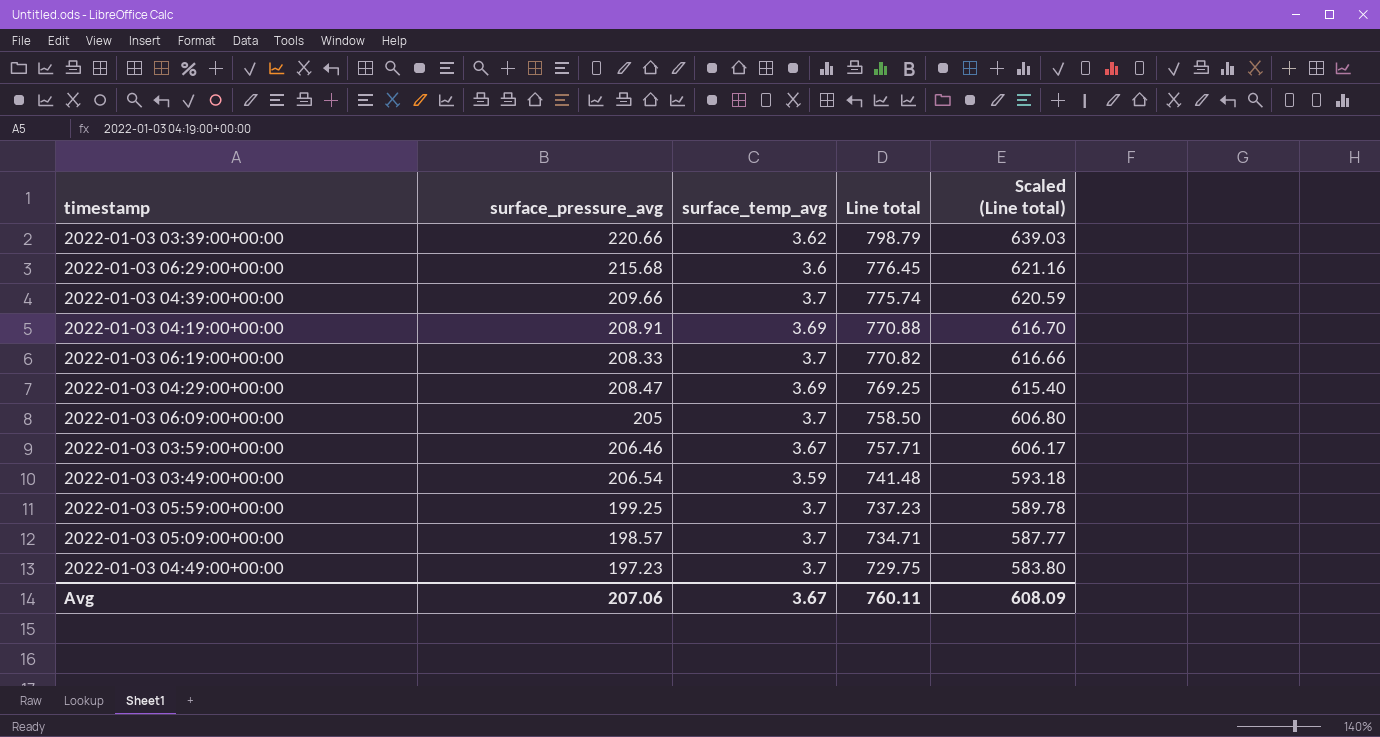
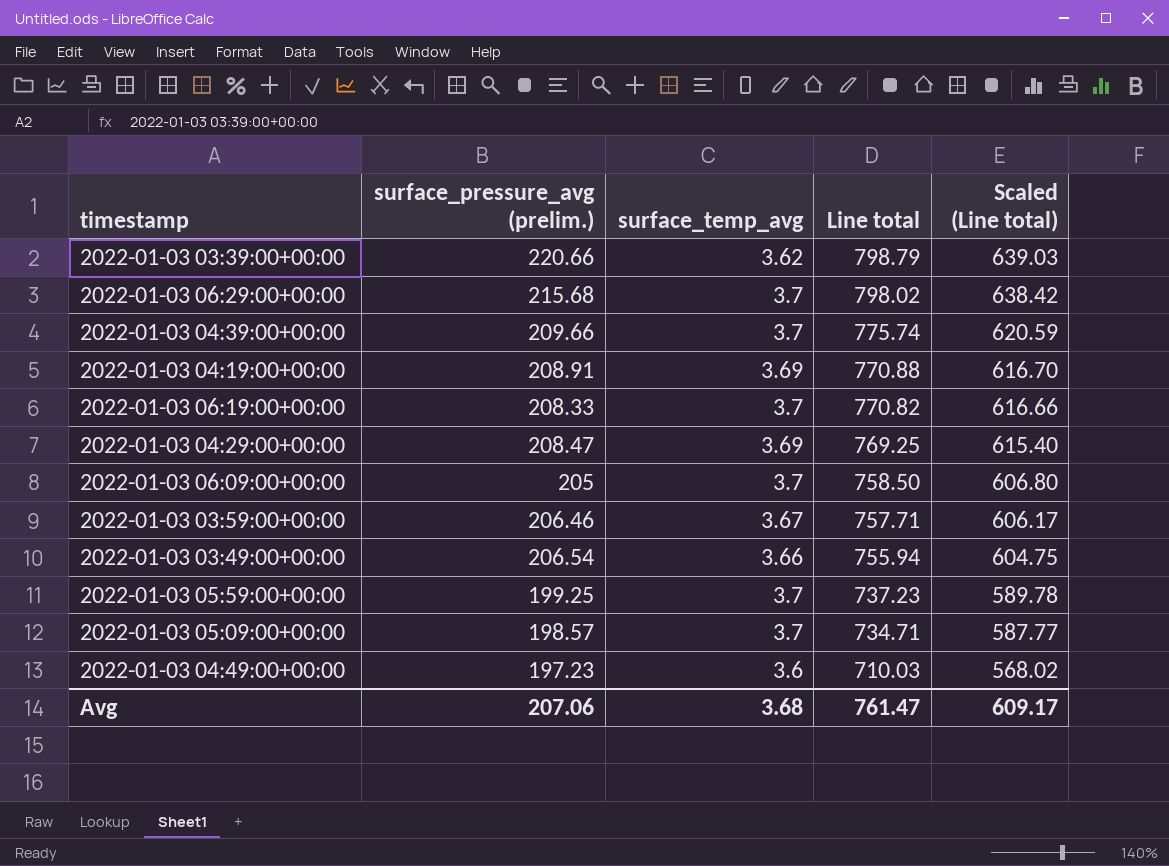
column name: surface_pressure_avg -> surface_pressure_avg (prelim.)
2022-01-03 06:29:00+00:00 | surface_temp_avg: 3.6 -> 3.7
2022-01-03 06:29:00+00:00 | Line total: 776.45 -> 798.02
2022-01-03 06:29:00+00:00 | Scaled (Line total): 621.16 -> 638.42
2022-01-03 03:49:00+00:00 | surface_temp_avg: 3.59 -> 3.66
2022-01-03 03:49:00+00:00 | Line total: 741.48 -> 755.94
2022-01-03 03:49:00+00:00 | Scaled (Line total): 593.18 -> 604.75
2022-01-03 04:49:00+00:00 | surface_temp_avg: 3.7 -> 3.6
2022-01-03 04:49:00+00:00 | Line total: 729.75 -> 710.03
2022-01-03 04:49:00+00:00 | Scaled (Line total): 583.80 -> 568.02
Avg | surface_temp_avg: 3.67 -> 3.68
Avg | Line total: 760.11 -> 761.47
Avg | Scaled (Line total): 608.09 -> 609.17

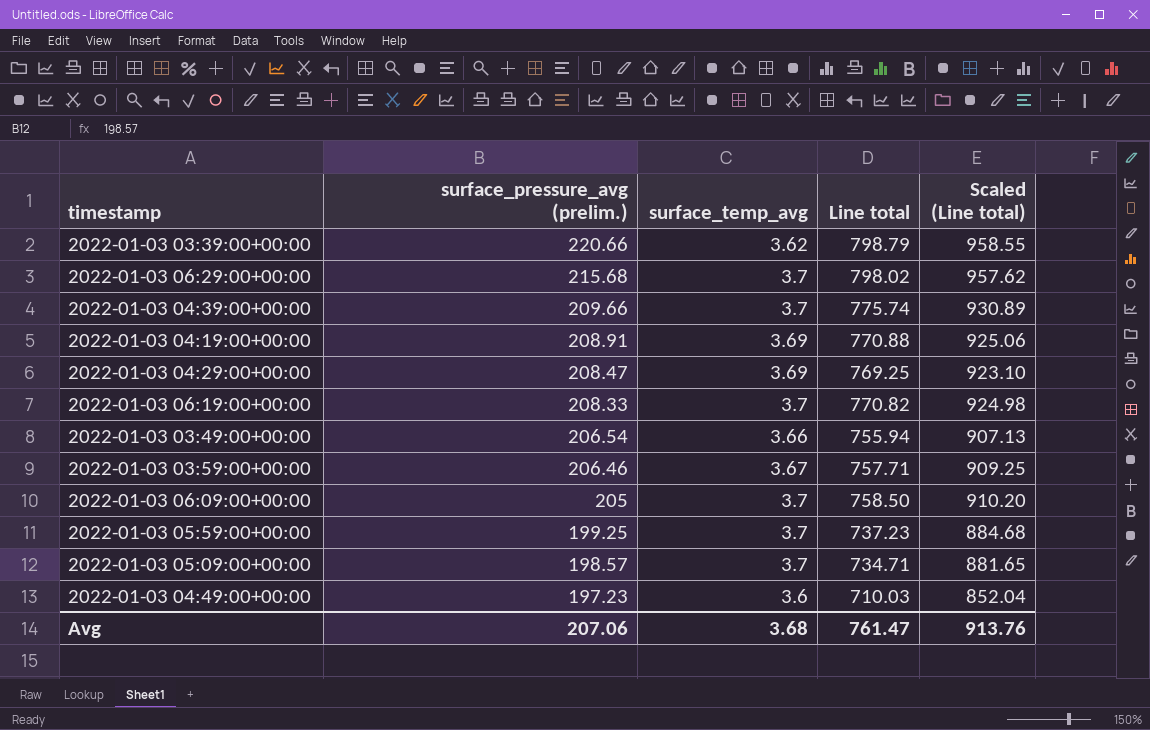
row order: Line total descending -> surface_pressure_avg (prelim.) descending
column Scaled (Line total) | formula: [Line total] * 0.8 -> [Line total] * 1.2
Avg | Scaled (Line total): 609.17 -> 913.76

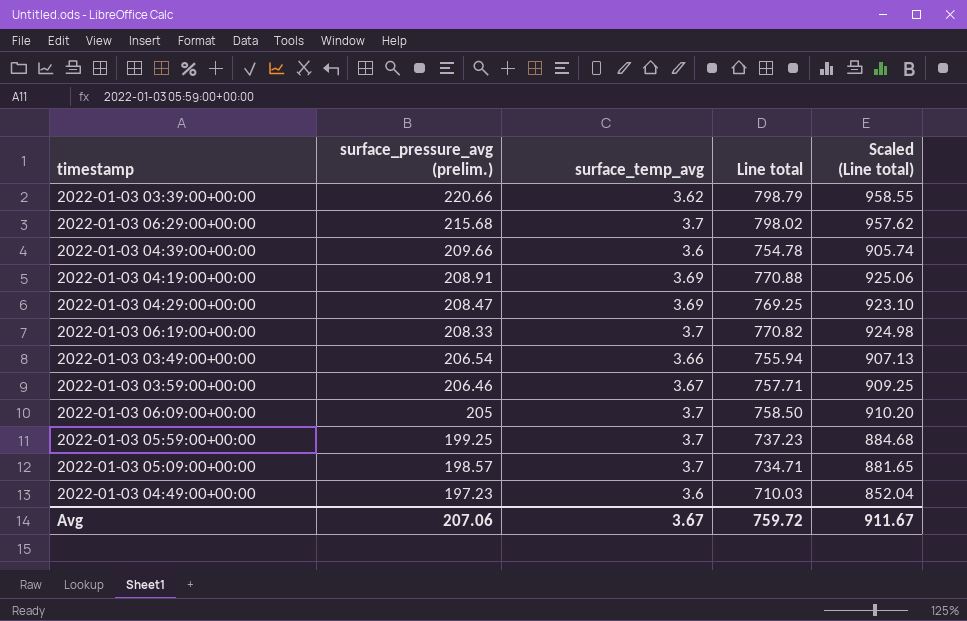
2022-01-03 04:39:00+00:00 | surface_temp_avg: 3.7 -> 3.6
2022-01-03 04:39:00+00:00 | Line total: 775.74 -> 754.78
2022-01-03 04:39:00+00:00 | Scaled (Line total): 930.89 -> 905.74
Avg | surface_temp_avg: 3.68 -> 3.67
Avg | Line total: 761.47 -> 759.72
Avg | Scaled (Line total): 913.76 -> 911.67

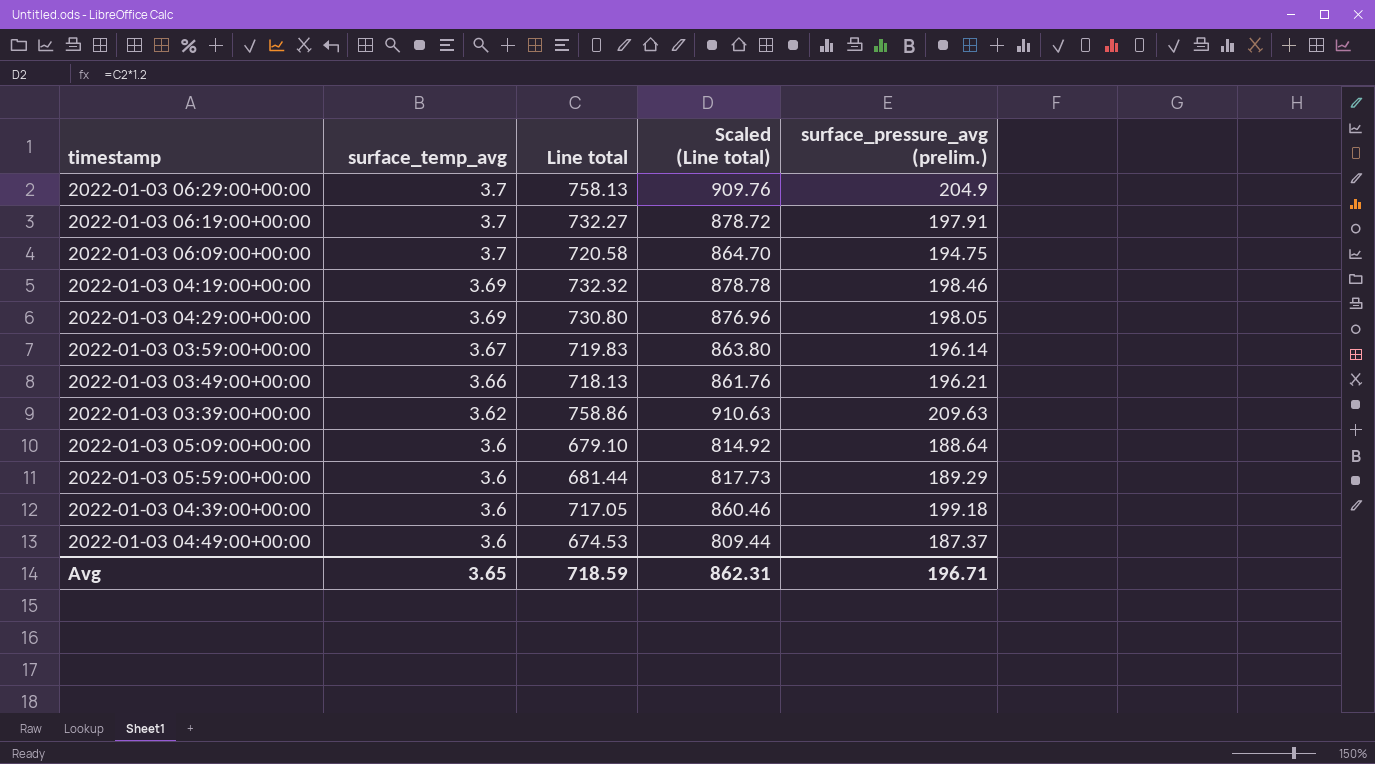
row order: surface_pressure_avg (prelim.) descending -> surface_temp_avg descending
column surface_pressure_avg (prelim.) | position: 2 -> 5
2022-01-03 06:29:00+00:00 | Line total: 798.02 -> 758.13
2022-01-03 06:29:00+00:00 | Scaled (Line total): 957.62 -> 909.76
2022-01-03 06:29:00+00:00 | surface_pressure_avg (prelim.): 215.68 -> 204.9
2022-01-03 06:19:00+00:00 | Line total: 770.82 -> 732.27
2022-01-03 06:19:00+00:00 | Scaled (Line total): 924.98 -> 878.72
2022-01-03 06:19:00+00:00 | surface_pressure_avg (prelim.): 208.33 -> 197.91
2022-01-03 06:09:00+00:00 | Line total: 758.50 -> 720.58
2022-01-03 06:09:00+00:00 | Scaled (Line total): 910.20 -> 864.70
2022-01-03 06:09:00+00:00 | surface_pressure_avg (prelim.): 205 -> 194.75
2022-01-03 04:19:00+00:00 | Line total: 770.88 -> 732.32
2022-01-03 04:19:00+00:00 | Scaled (Line total): 925.06 -> 878.78
2022-01-03 04:19:00+00:00 | surface_pressure_avg (prelim.): 208.91 -> 198.46
2022-01-03 04:29:00+00:00 | Line total: 769.25 -> 730.80
2022-01-03 04:29:00+00:00 | Scaled (Line total): 923.10 -> 876.96
2022-01-03 04:29:00+00:00 | surface_pressure_avg (prelim.): 208.47 -> 198.05
2022-01-03 03:59:00+00:00 | Line total: 757.71 -> 719.83
2022-01-03 03:59:00+00:00 | Scaled (Line total): 909.25 -> 863.80
2022-01-03 03:59:00+00:00 | surface_pressure_avg (prelim.): 206.46 -> 196.14
2022-01-03 03:49:00+00:00 | Line total: 755.94 -> 718.13
2022-01-03 03:49:00+00:00 | Scaled (Line total): 907.13 -> 861.76
2022-01-03 03:49:00+00:00 | surface_pressure_avg (prelim.): 206.54 -> 196.21
2022-01-03 03:39:00+00:00 | Line total: 798.79 -> 758.86
2022-01-03 03:39:00+00:00 | Scaled (Line total): 958.55 -> 910.63
2022-01-03 03:39:00+00:00 | surface_pressure_avg (prelim.): 220.66 -> 209.63
2022-01-03 05:09:00+00:00 | surface_temp_avg: 3.7 -> 3.6
2022-01-03 05:09:00+00:00 | Line total: 734.71 -> 679.10
2022-01-03 05:09:00+00:00 | Scaled (Line total): 881.65 -> 814.92
2022-01-03 05:09:00+00:00 | surface_pressure_avg (prelim.): 198.57 -> 188.64
2022-01-03 05:59:00+00:00 | surface_temp_avg: 3.7 -> 3.6
2022-01-03 05:59:00+00:00 | Line total: 737.23 -> 681.44
2022-01-03 05:59:00+00:00 | Scaled (Line total): 884.68 -> 817.73
2022-01-03 05:59:00+00:00 | surface_pressure_avg (prelim.): 199.25 -> 189.29
2022-01-03 04:39:00+00:00 | Line total: 754.78 -> 717.05
2022-01-03 04:39:00+00:00 | Scaled (Line total): 905.74 -> 860.46
2022-01-03 04:39:00+00:00 | surface_pressure_avg (prelim.): 209.66 -> 199.18
2022-01-03 04:49:00+00:00 | Line total: 710.03 -> 674.53
2022-01-03 04:49:00+00:00 | Scaled (Line total): 852.04 -> 809.44
2022-01-03 04:49:00+00:00 | surface_pressure_avg (prelim.): 197.23 -> 187.37
Avg | surface_temp_avg: 3.67 -> 3.65
Avg | Line total: 759.72 -> 718.59
Avg | Scaled (Line total): 911.67 -> 862.31
Avg | surface_pressure_avg (prelim.): 207.06 -> 196.71

